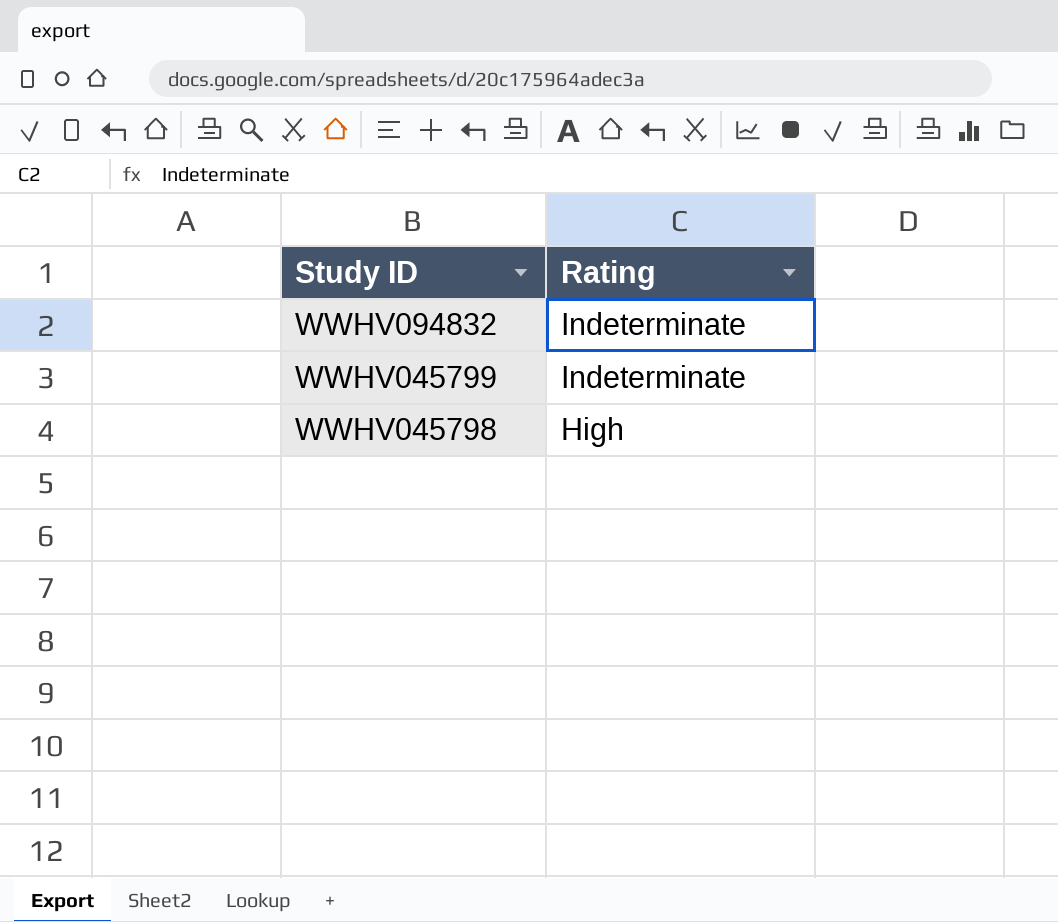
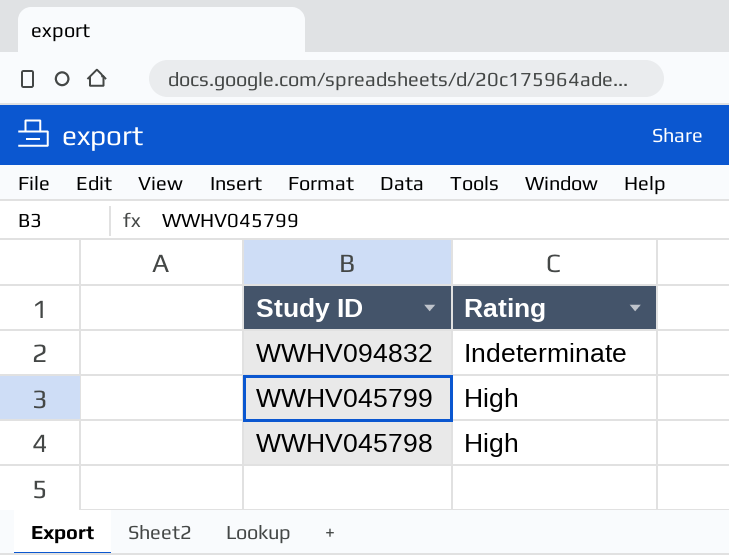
WWHV045799 | Rating: Indeterminate -> High

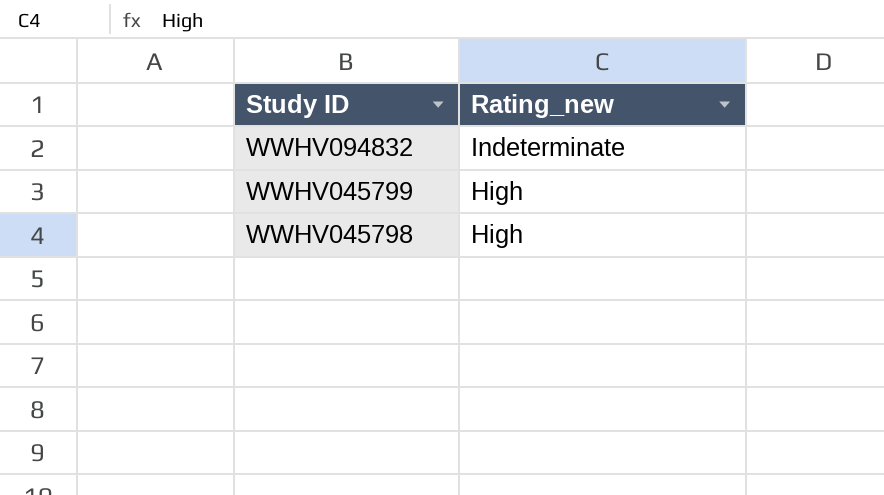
column name: Rating -> Rating_new

